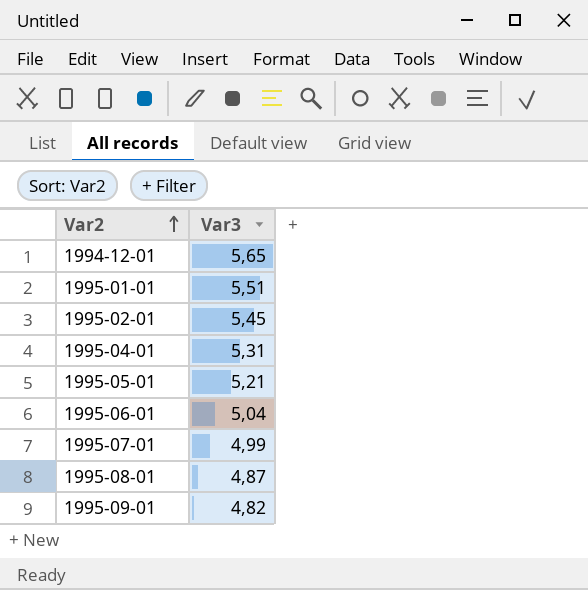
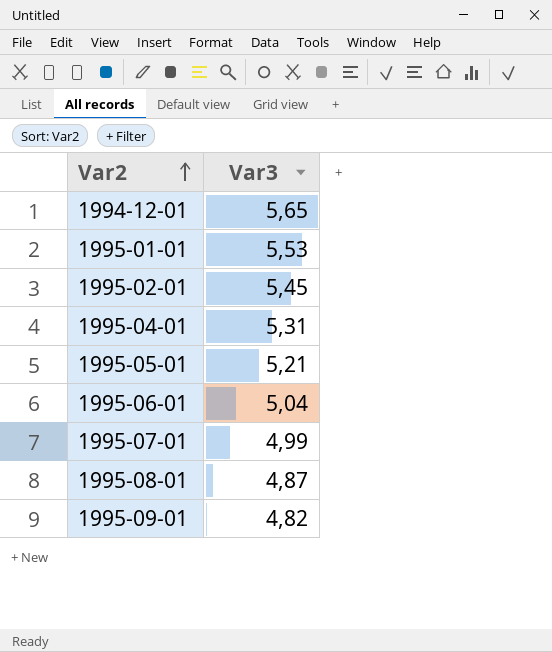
1995-01-01 | Var3: 5,51 -> 5,53

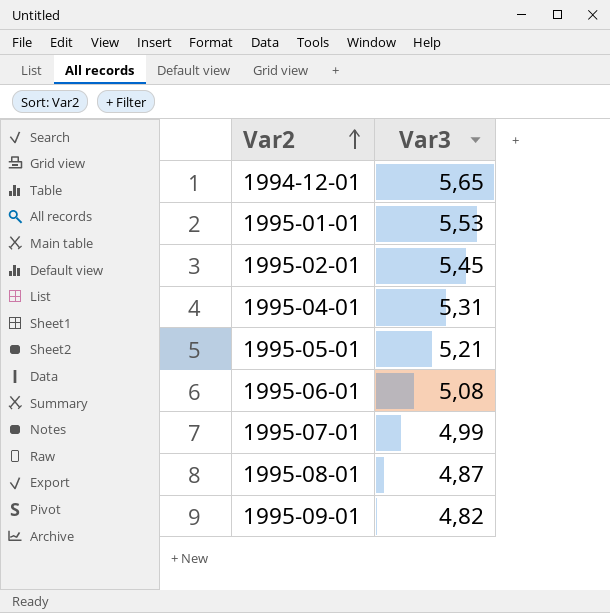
1995-06-01 | Var3: 5,04 -> 5,08

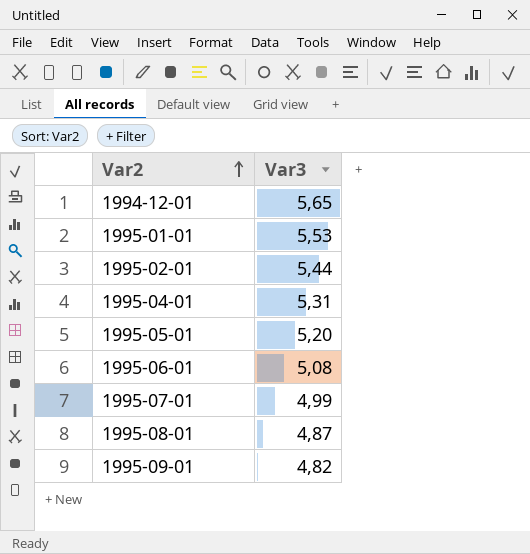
1995-02-01 | Var3: 5,45 -> 5,44
1995-05-01 | Var3: 5,21 -> 5,20

